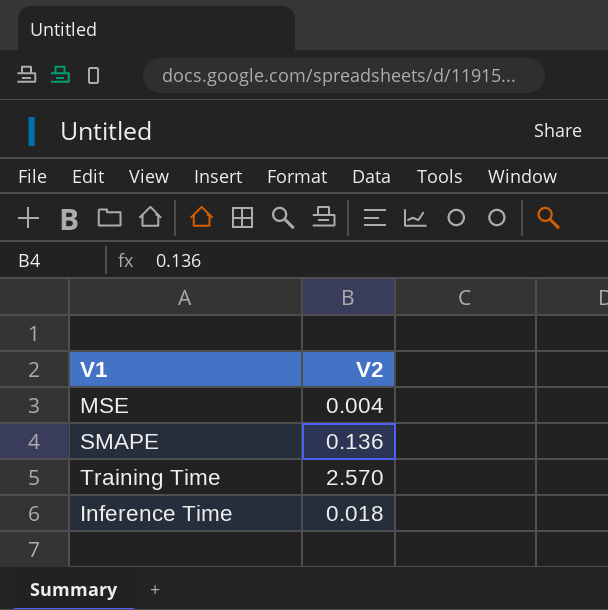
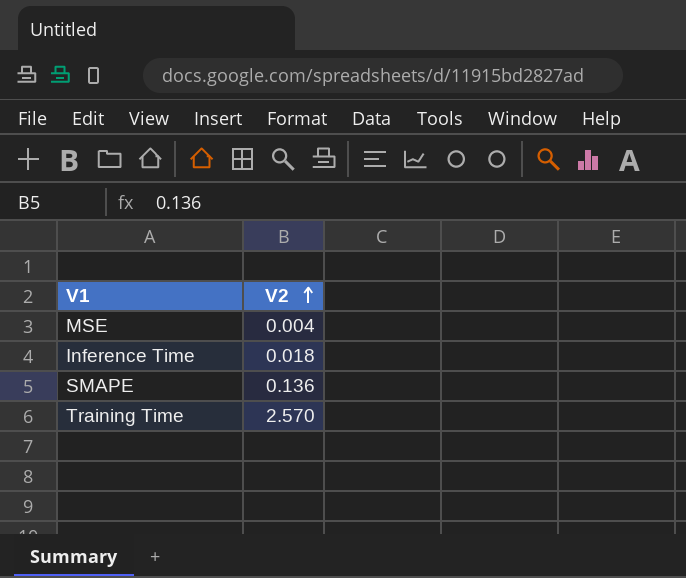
row order: none -> V2 ascending

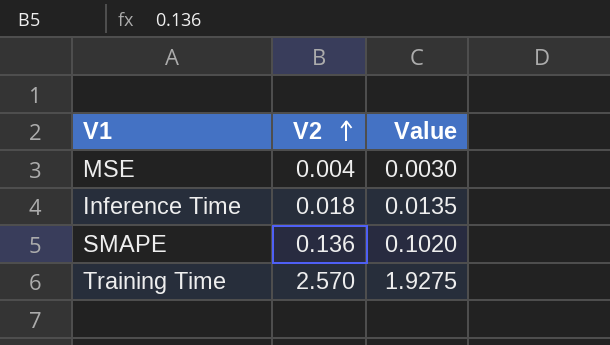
column Value | formula: none -> [V2] * 0.75

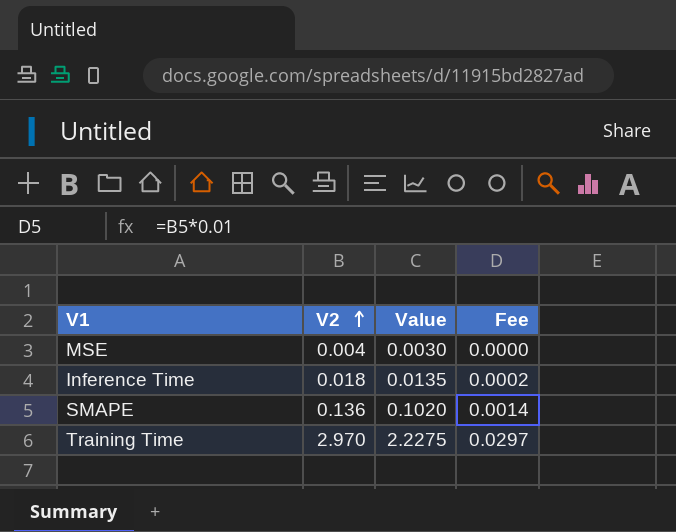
column Fee | formula: none -> [V2] * 0.01
Training Time | V2: 2.570 -> 2.970
Training Time | Value: 1.9275 -> 2.2275

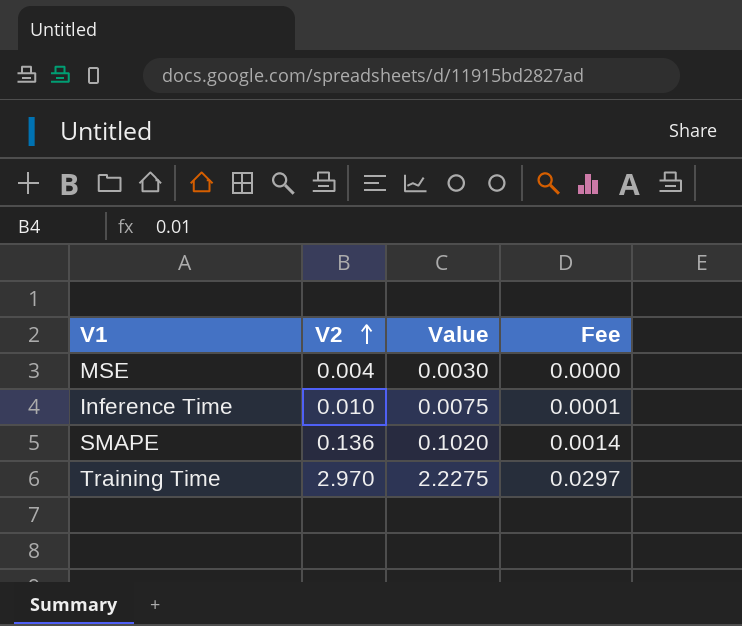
Inference Time | V2: 0.018 -> 0.010
Inference Time | Value: 0.0135 -> 0.0075
Inference Time | Fee: 0.0002 -> 0.0001

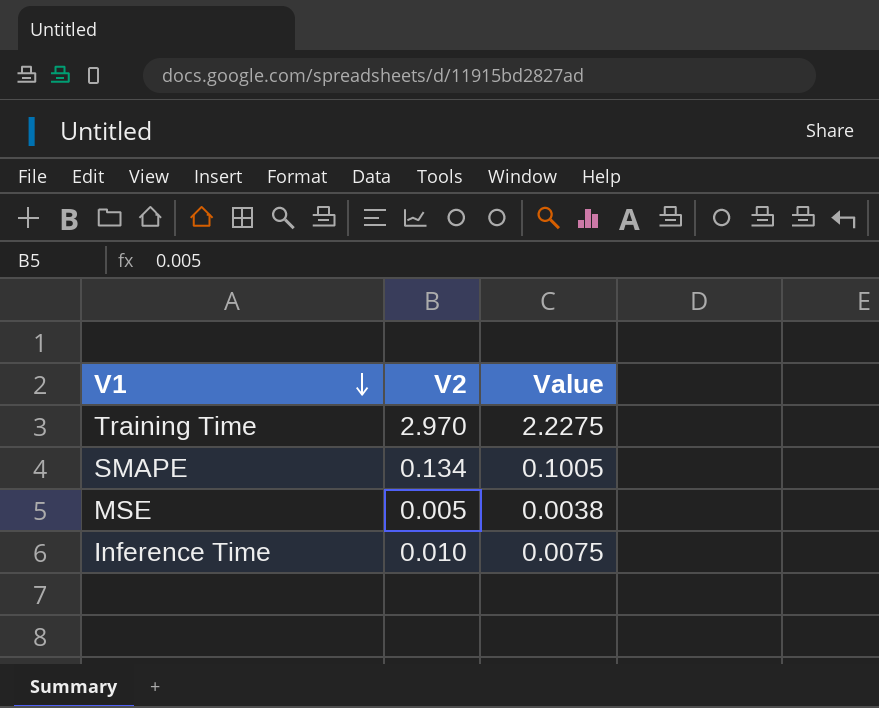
row order: V2 ascending -> V1 descending
column Fee | formula: [V2] * 0.01 -> none
SMAPE | V2: 0.136 -> 0.134
SMAPE | Value: 0.1020 -> 0.1005
MSE | V2: 0.004 -> 0.005
MSE | Value: 0.0030 -> 0.0038

